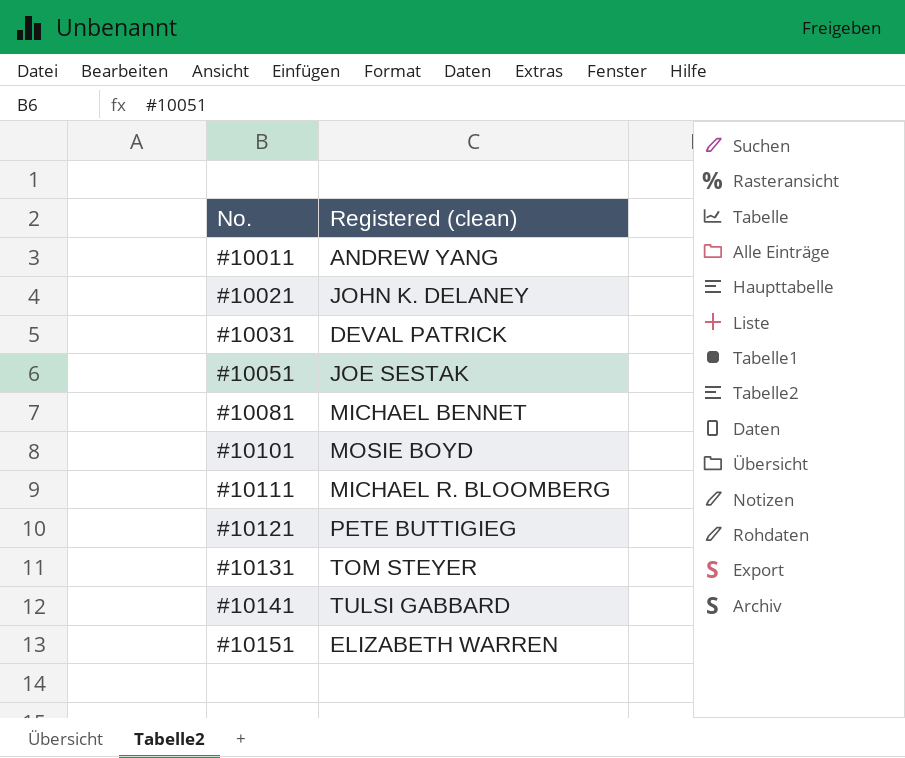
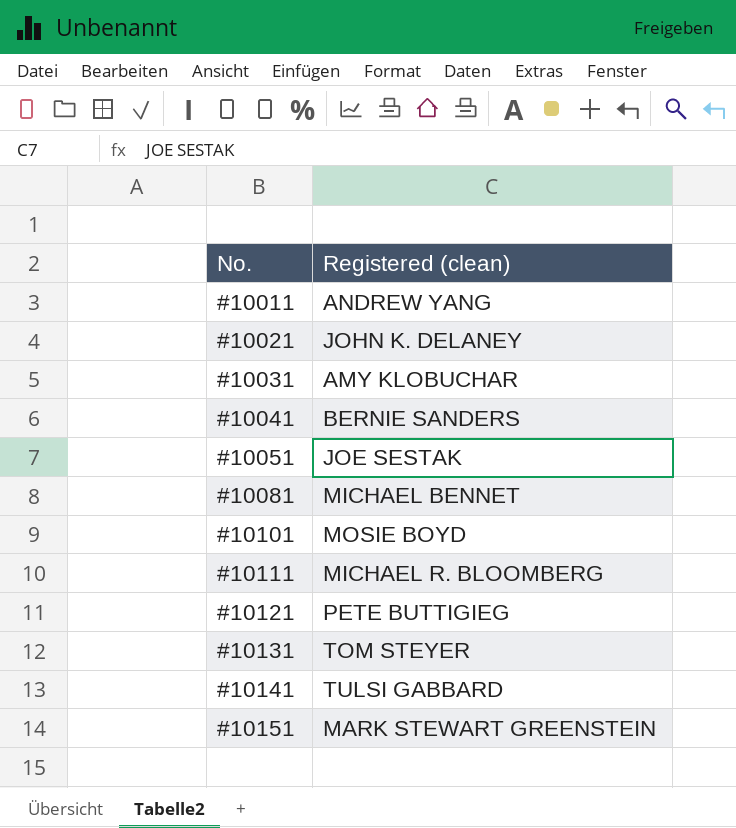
#10031 | Registered (clean): DEVAL PATRICK -> AMY KLOBUCHAR
row #10041: none -> BERNIE SANDERS
#10151 | Registered (clean): ELIZABETH WARREN -> MARK STEWART GREENSTEIN

